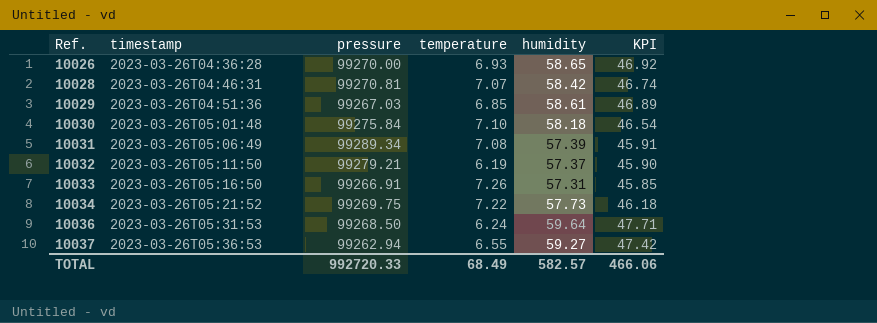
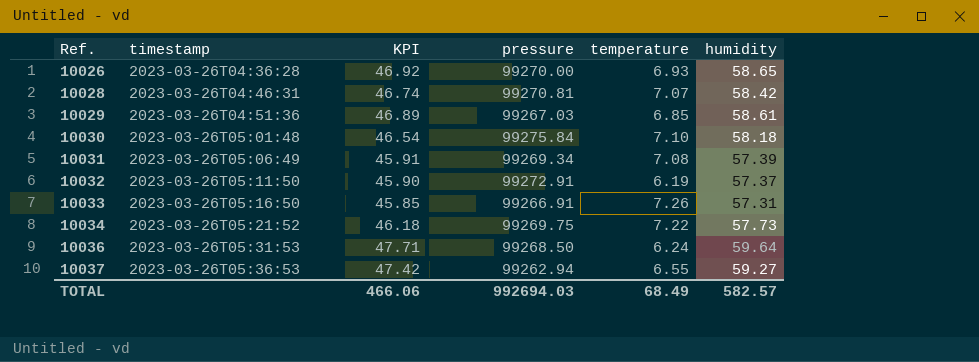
column KPI | position: 6 -> 3
10031 | pressure: 99289.34 -> 99269.34
10032 | pressure: 99279.21 -> 99272.91
TOTAL | pressure: 992720.33 -> 992694.03

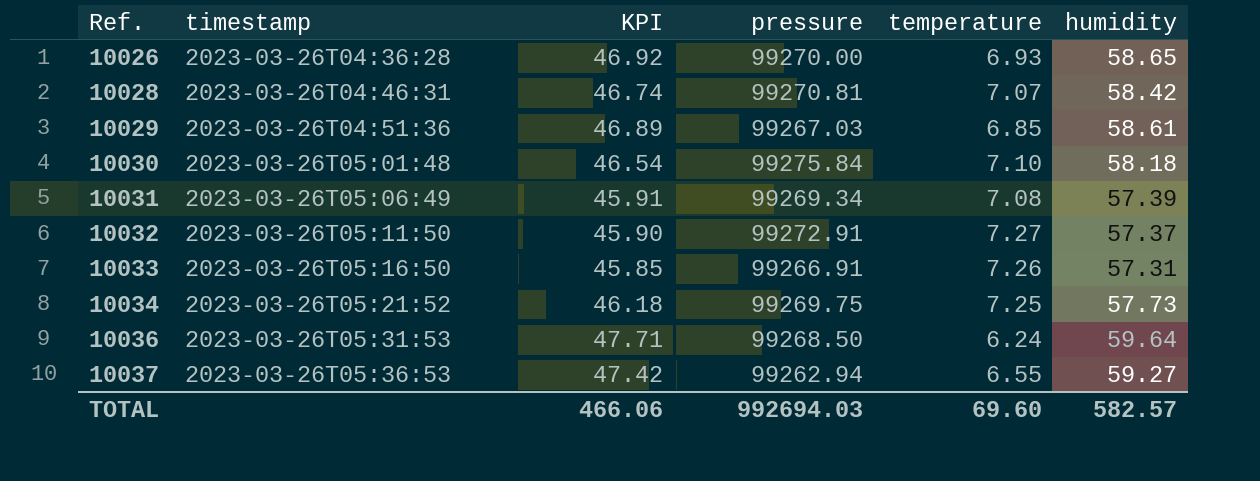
10032 | temperature: 6.19 -> 7.27
10034 | temperature: 7.22 -> 7.25
TOTAL | temperature: 68.49 -> 69.60

